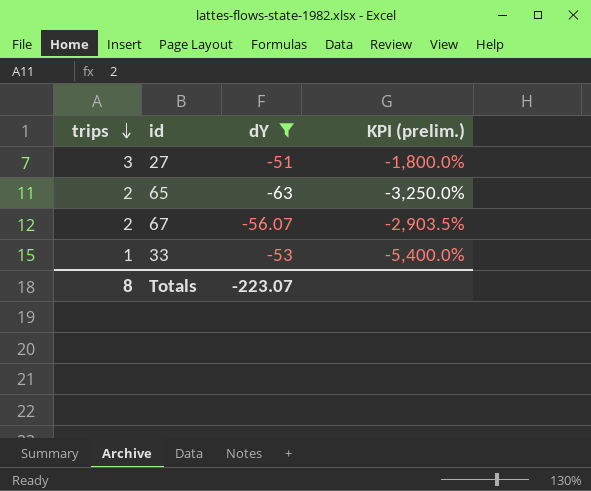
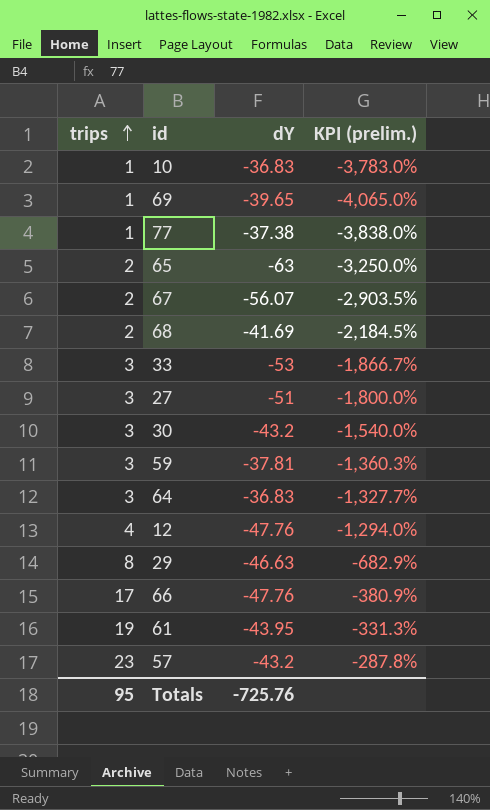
filter: dY <= -51 -> none
row order: trips descending -> trips ascending
33 | trips: 1 -> 3
33 | KPI (prelim.): -5,400.0% -> -1,866.7%
Totals | trips: 8 -> 95
Totals | dY: -223.07 -> -725.76

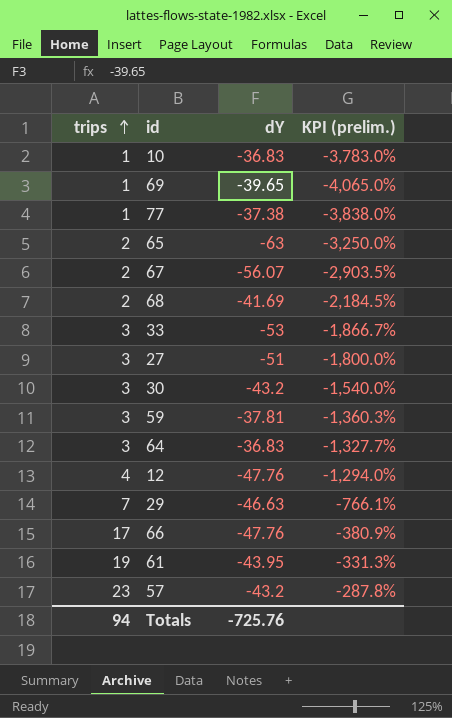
29 | trips: 8 -> 7
29 | KPI (prelim.): -682.9% -> -766.1%
Totals | trips: 95 -> 94

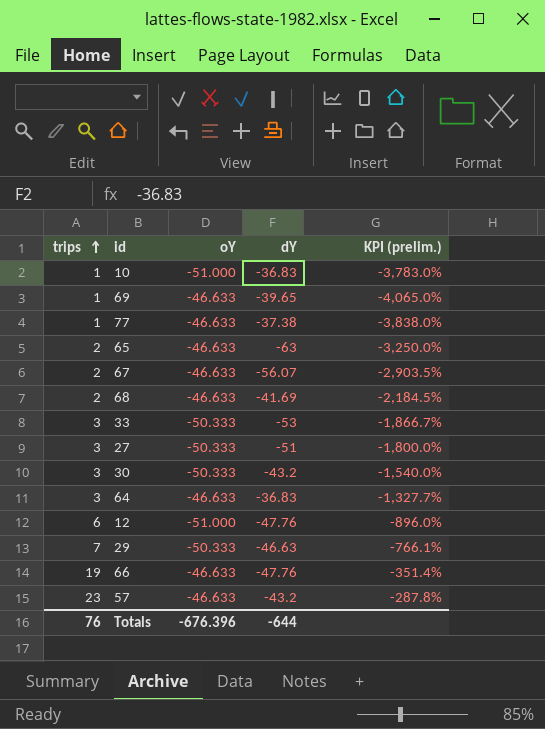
column oY | position: none -> 3
row 59: 3 | -37.81 | -1,360.3% -> none
row 61: 19 | -43.95 | -331.3% -> none
12 | trips: 4 -> 6
12 | KPI (prelim.): -1,294.0% -> -896.0%
66 | trips: 17 -> 19
66 | KPI (prelim.): -380.9% -> -351.4%
Totals | trips: 94 -> 76
Totals | dY: -725.76 -> -644

